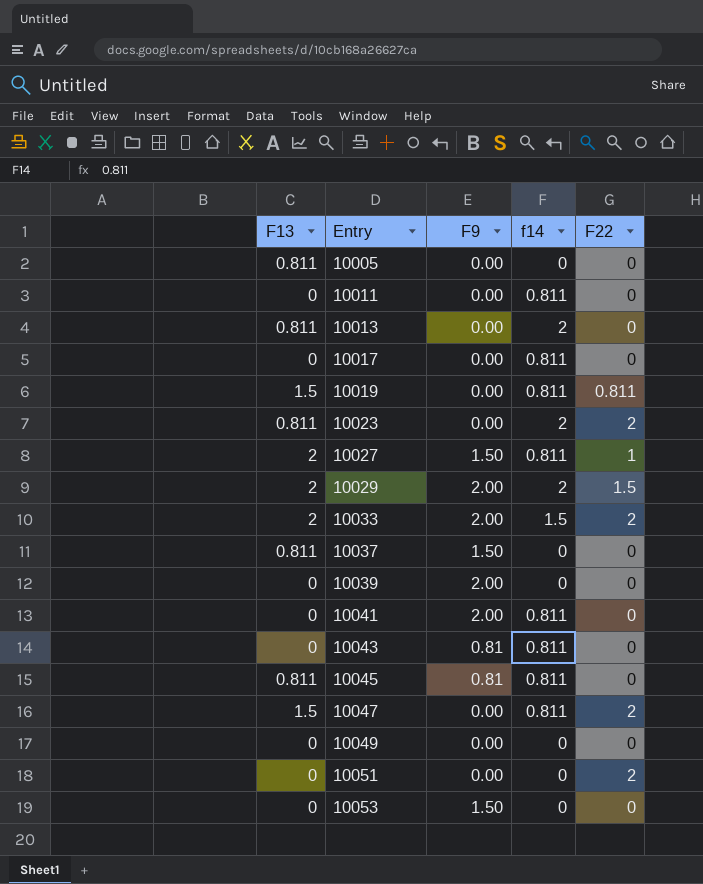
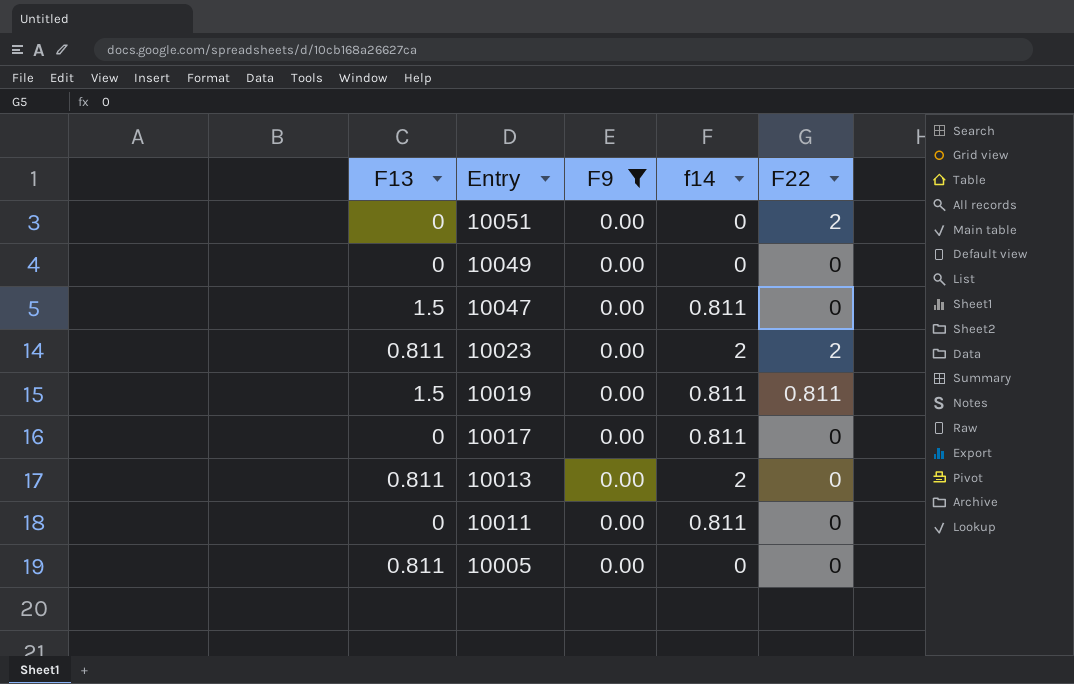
filter: none -> F9 = 0.00
row order: Entry ascending -> Entry descending
10047 | F22: 2 -> 0

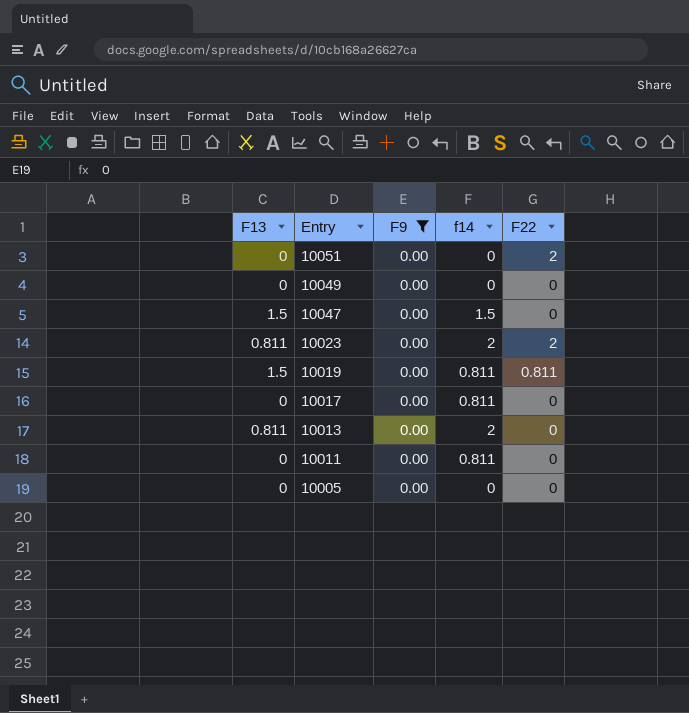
10047 | f14: 0.811 -> 1.5
10005 | F13: 0.811 -> 0

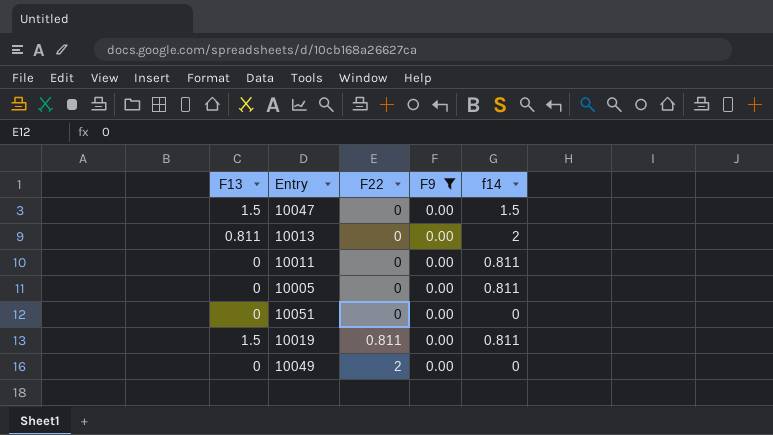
row order: Entry descending -> F22 ascending
column F22 | position: 5 -> 3
row 10023: 0.811 | 0.00 | 2 | 2 -> none
row 10017: 0 | 0.00 | 0.811 | 0 -> none
10005 | f14: 0 -> 0.811
10051 | F22: 2 -> 0
10049 | F22: 0 -> 2

